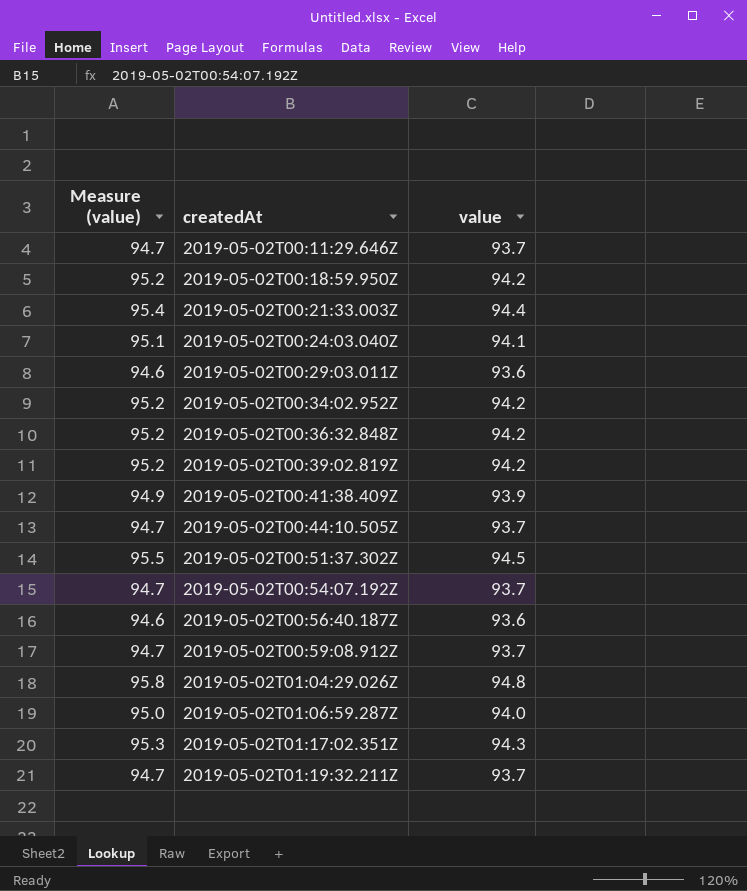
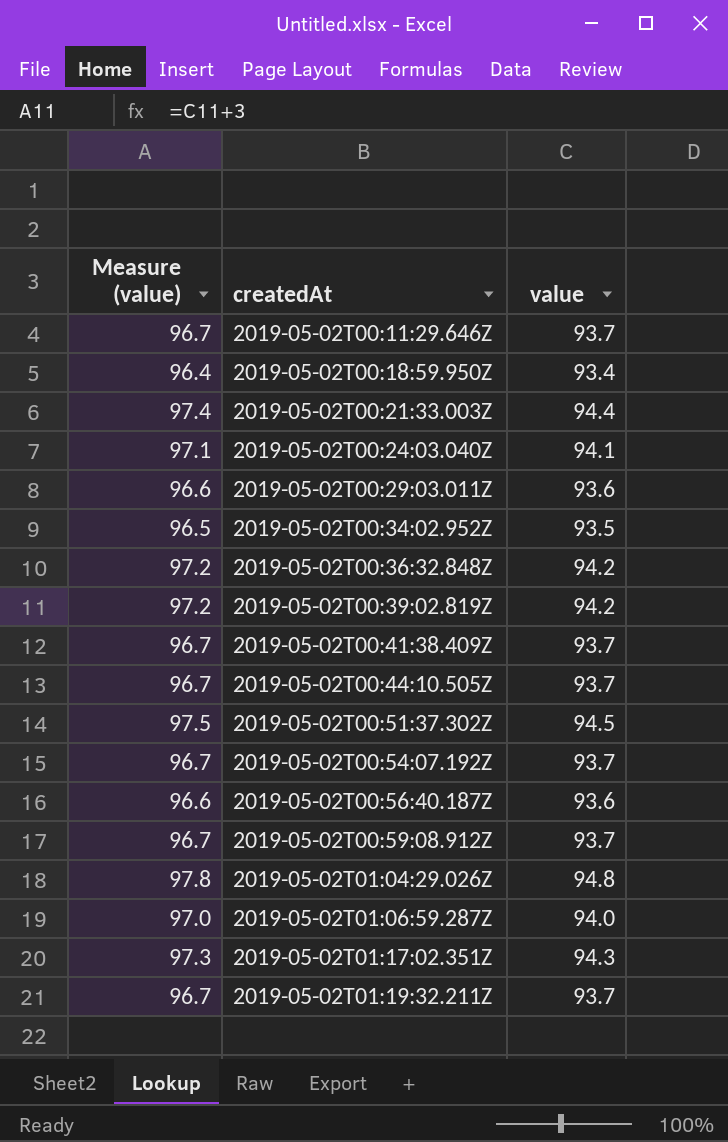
column Measure (value) | formula: [value] + 1 -> [value] + 3
2019-05-02T00:18:59.950Z | value: 94.2 -> 93.4
2019-05-02T00:34:02.952Z | value: 94.2 -> 93.5
2019-05-02T00:41:38.409Z | value: 93.9 -> 93.7

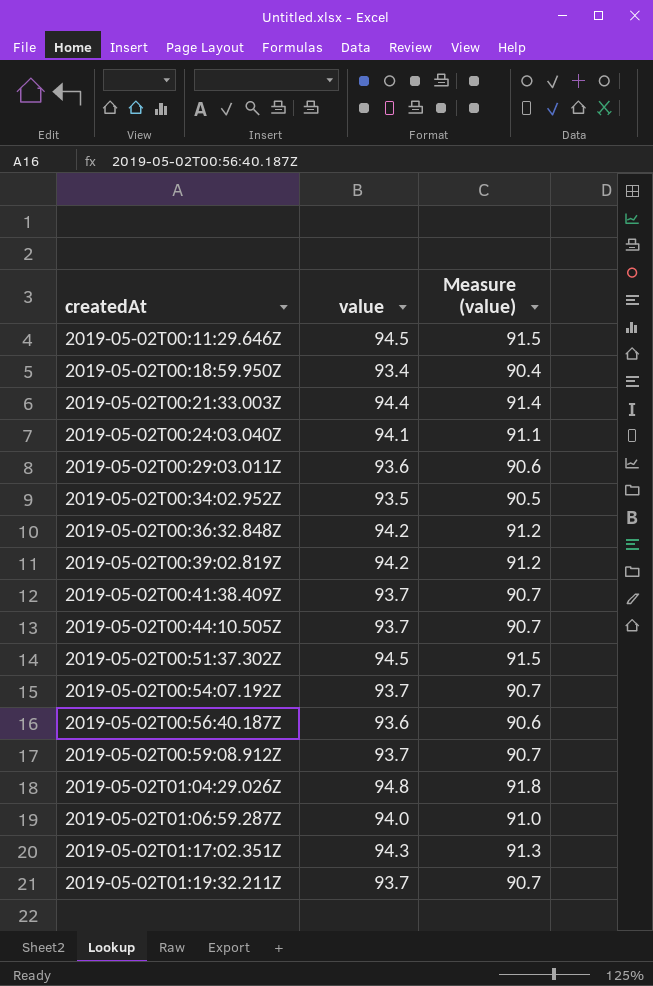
column Measure (value) | formula: [value] + 3 -> [value] - 3
column Measure (value) | position: 1 -> 3
2019-05-02T00:11:29.646Z | value: 93.7 -> 94.5

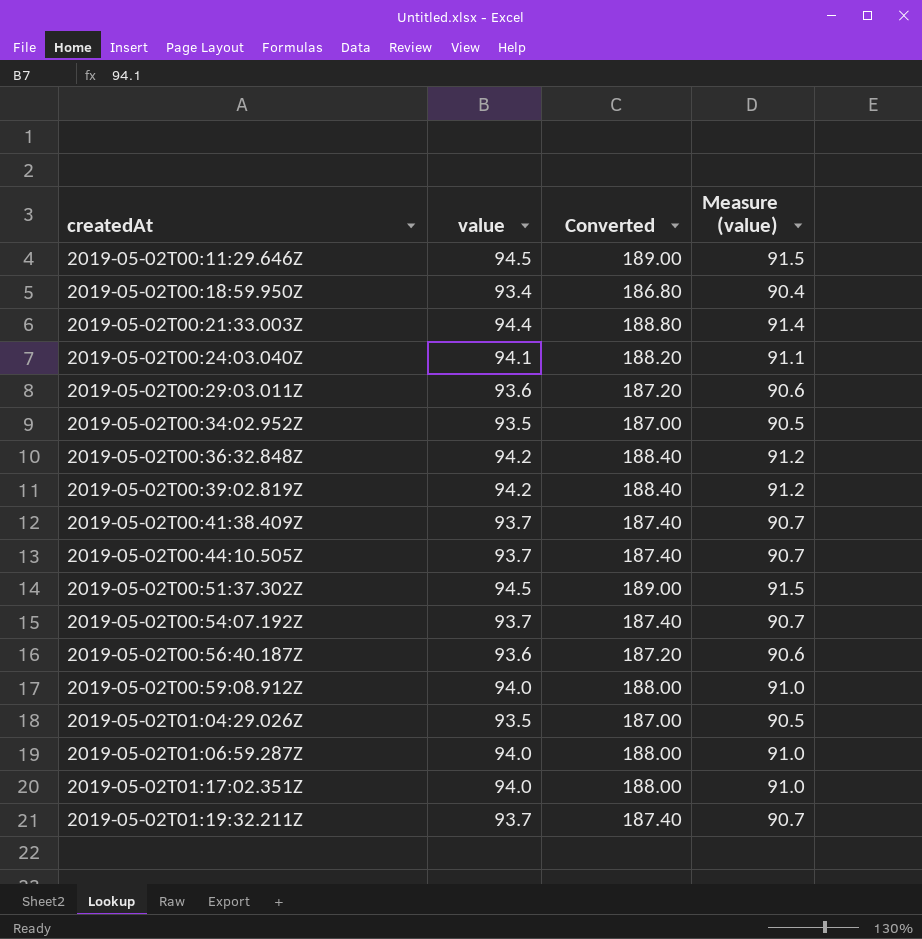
column Converted | formula: none -> [value] * 2
2019-05-02T00:59:08.912Z | value: 93.7 -> 94.0
2019-05-02T00:59:08.912Z | Measure (value): 90.7 -> 91.0
2019-05-02T01:04:29.026Z | value: 94.8 -> 93.5
2019-05-02T01:04:29.026Z | Measure (value): 91.8 -> 90.5
2019-05-02T01:17:02.351Z | value: 94.3 -> 94.0
2019-05-02T01:17:02.351Z | Measure (value): 91.3 -> 91.0

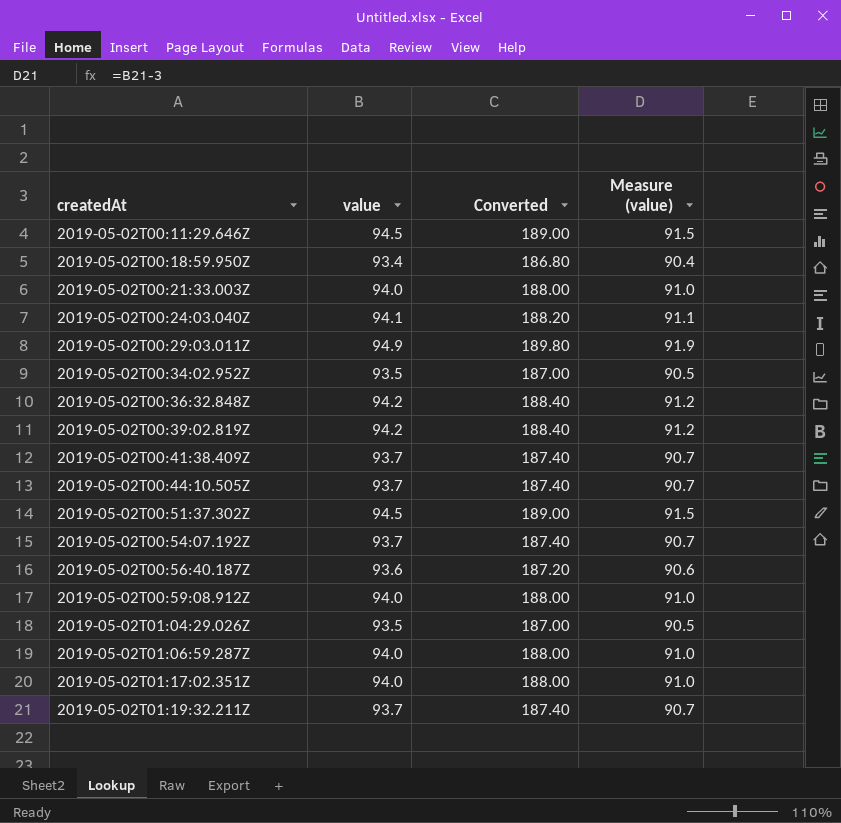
2019-05-02T00:21:33.003Z | value: 94.4 -> 94.0
2019-05-02T00:21:33.003Z | Converted: 188.80 -> 188.00
2019-05-02T00:21:33.003Z | Measure (value): 91.4 -> 91.0
2019-05-02T00:29:03.011Z | value: 93.6 -> 94.9
2019-05-02T00:29:03.011Z | Converted: 187.20 -> 189.80
2019-05-02T00:29:03.011Z | Measure (value): 90.6 -> 91.9

